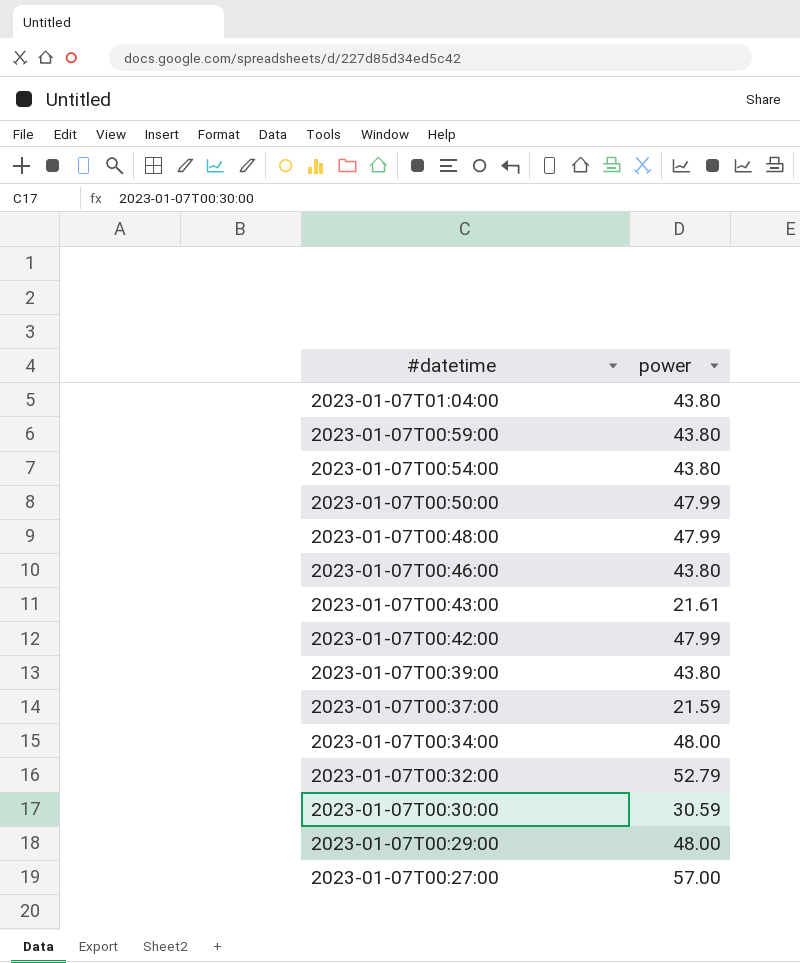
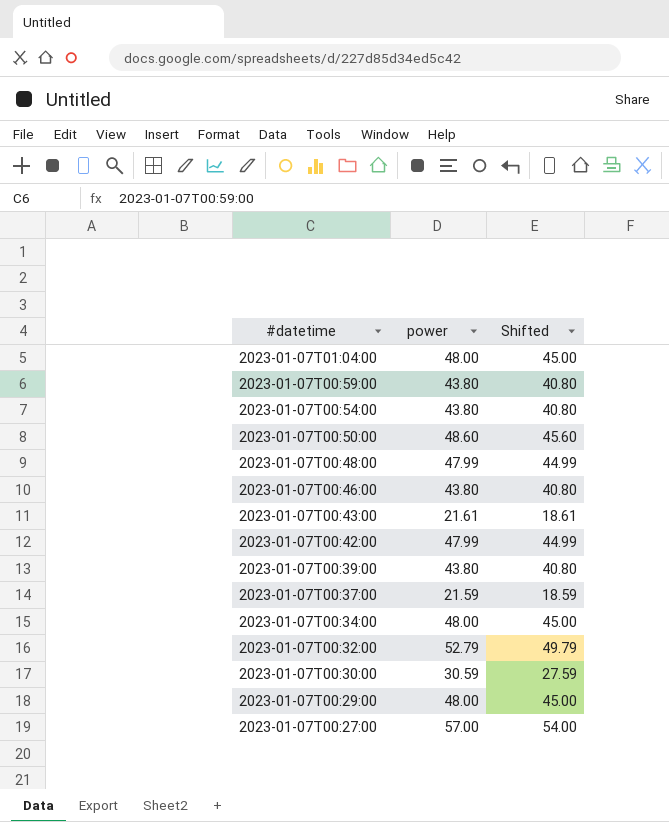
column Shifted | formula: none -> [power] - 3
2023-01-07T01:04:00 | power: 43.80 -> 48.00
2023-01-07T00:50:00 | power: 47.99 -> 48.60

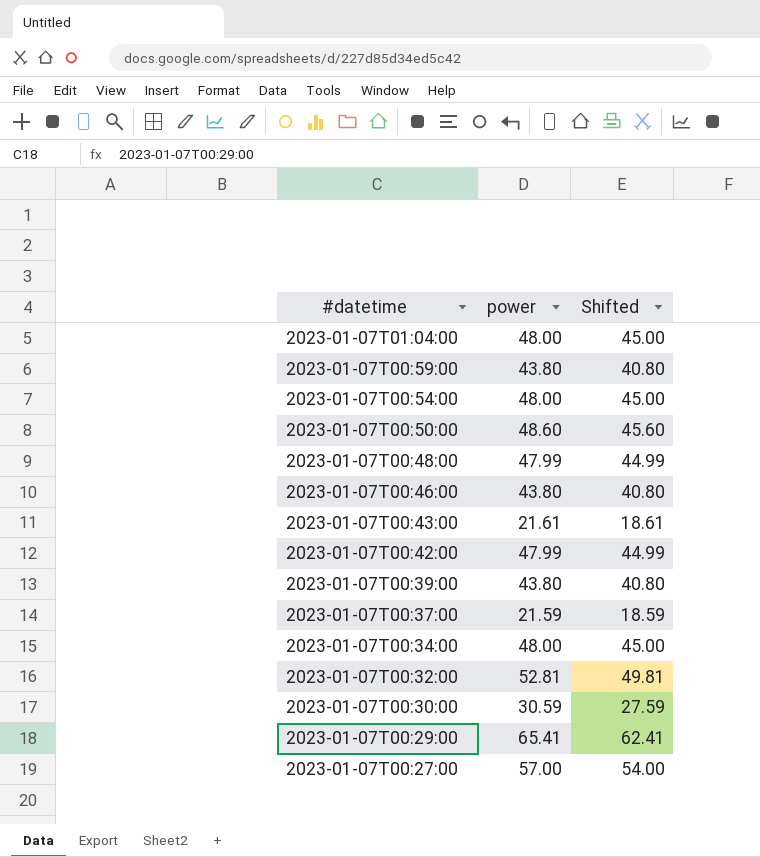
2023-01-07T00:54:00 | power: 43.80 -> 48.00
2023-01-07T00:54:00 | Shifted: 40.80 -> 45.00
2023-01-07T00:32:00 | power: 52.79 -> 52.81
2023-01-07T00:32:00 | Shifted: 49.79 -> 49.81
2023-01-07T00:29:00 | power: 48.00 -> 65.41
2023-01-07T00:29:00 | Shifted: 45.00 -> 62.41

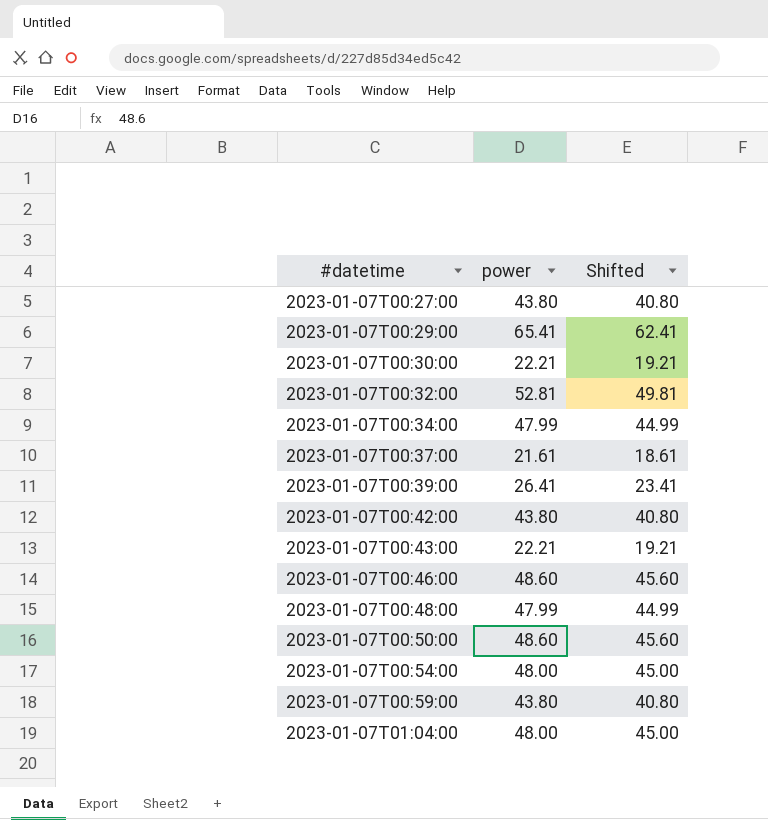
row order: #datetime descending -> #datetime ascending
2023-01-07T00:27:00 | power: 57.00 -> 43.80
2023-01-07T00:27:00 | Shifted: 54.00 -> 40.80
2023-01-07T00:30:00 | power: 30.59 -> 22.21
2023-01-07T00:30:00 | Shifted: 27.59 -> 19.21
2023-01-07T00:34:00 | power: 48.00 -> 47.99
2023-01-07T00:34:00 | Shifted: 45.00 -> 44.99
2023-01-07T00:37:00 | power: 21.59 -> 21.61
2023-01-07T00:37:00 | Shifted: 18.59 -> 18.61
2023-01-07T00:39:00 | power: 43.80 -> 26.41
2023-01-07T00:39:00 | Shifted: 40.80 -> 23.41
2023-01-07T00:42:00 | power: 47.99 -> 43.80
2023-01-07T00:42:00 | Shifted: 44.99 -> 40.80
2023-01-07T00:43:00 | power: 21.61 -> 22.21
2023-01-07T00:43:00 | Shifted: 18.61 -> 19.21
2023-01-07T00:46:00 | power: 43.80 -> 48.60
2023-01-07T00:46:00 | Shifted: 40.80 -> 45.60

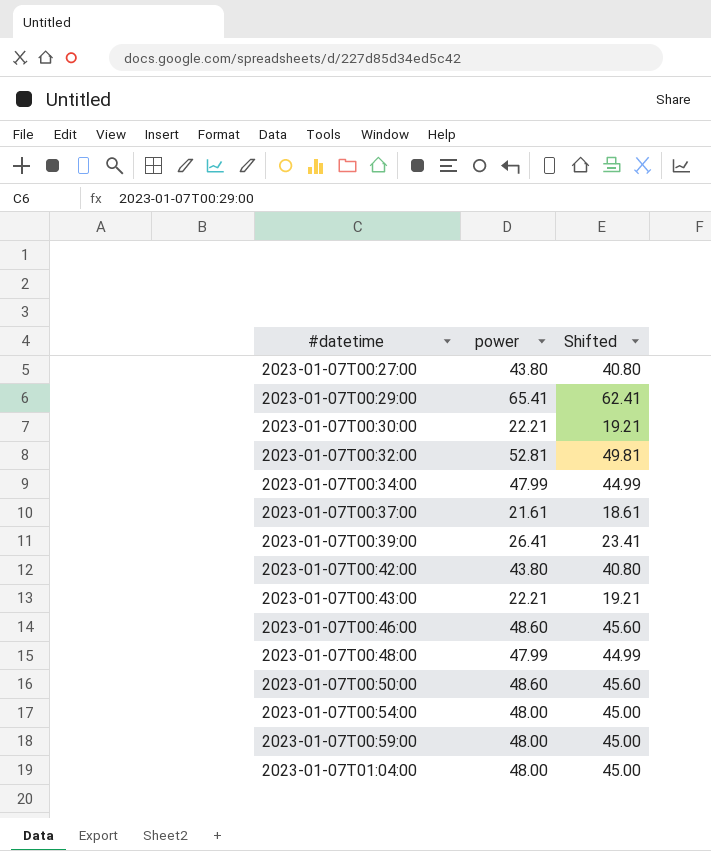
2023-01-07T00:59:00 | power: 43.80 -> 48.00
2023-01-07T00:59:00 | Shifted: 40.80 -> 45.00

